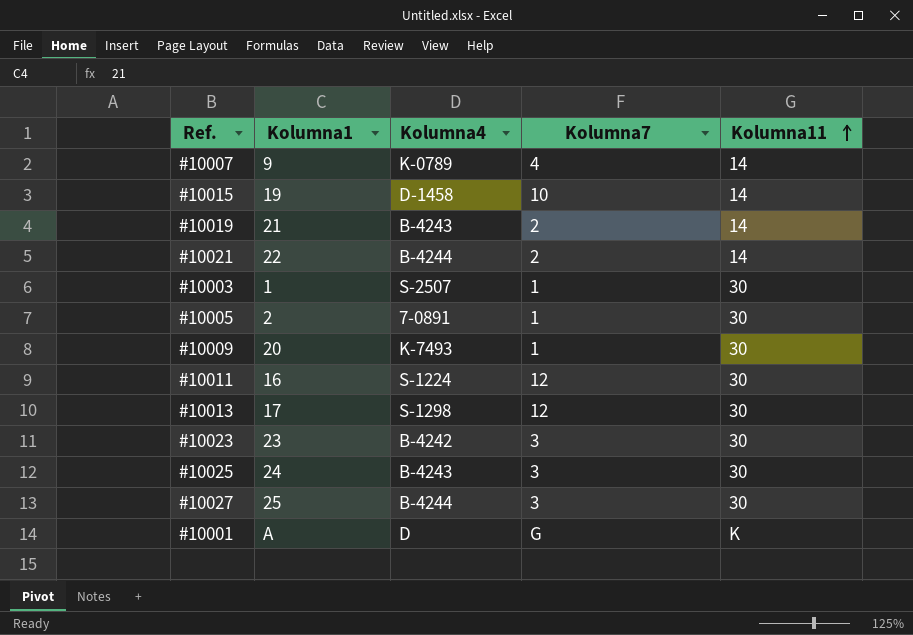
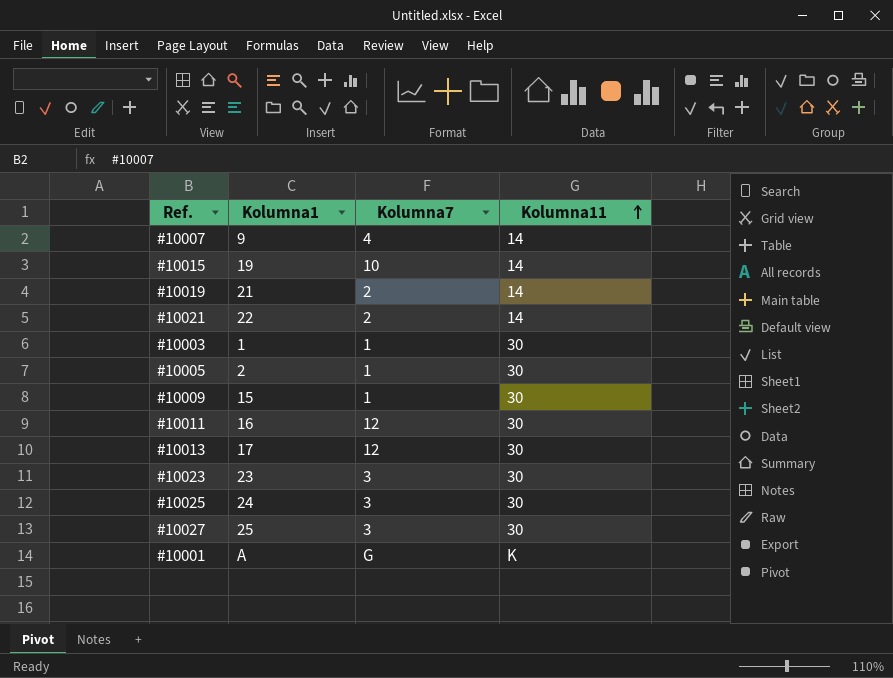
column Kolumna4 | position: 3 -> none
#10009 | Kolumna1: 20 -> 15

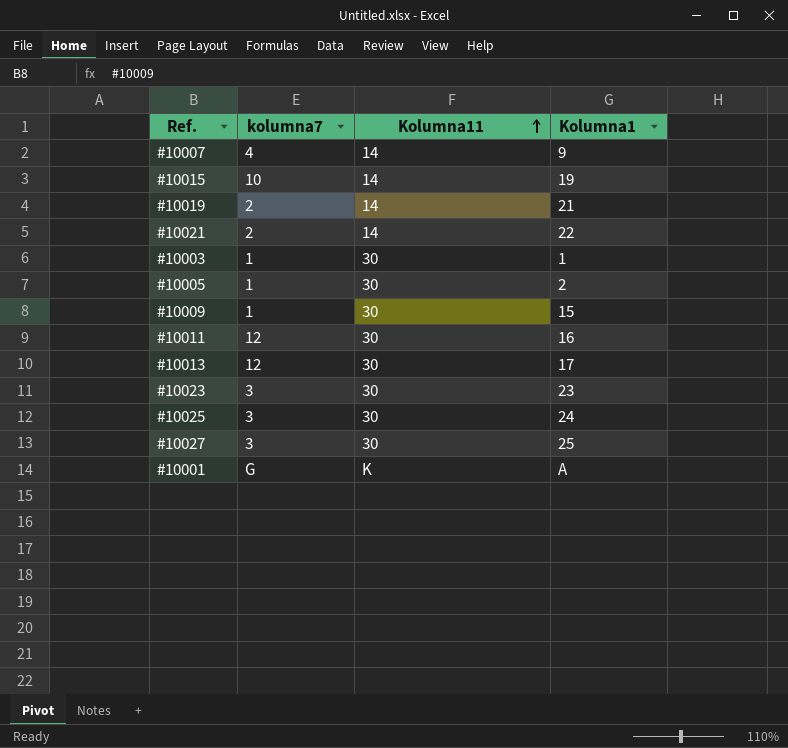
column name: Kolumna7 -> kolumna7
column Kolumna1 | position: 2 -> 4

